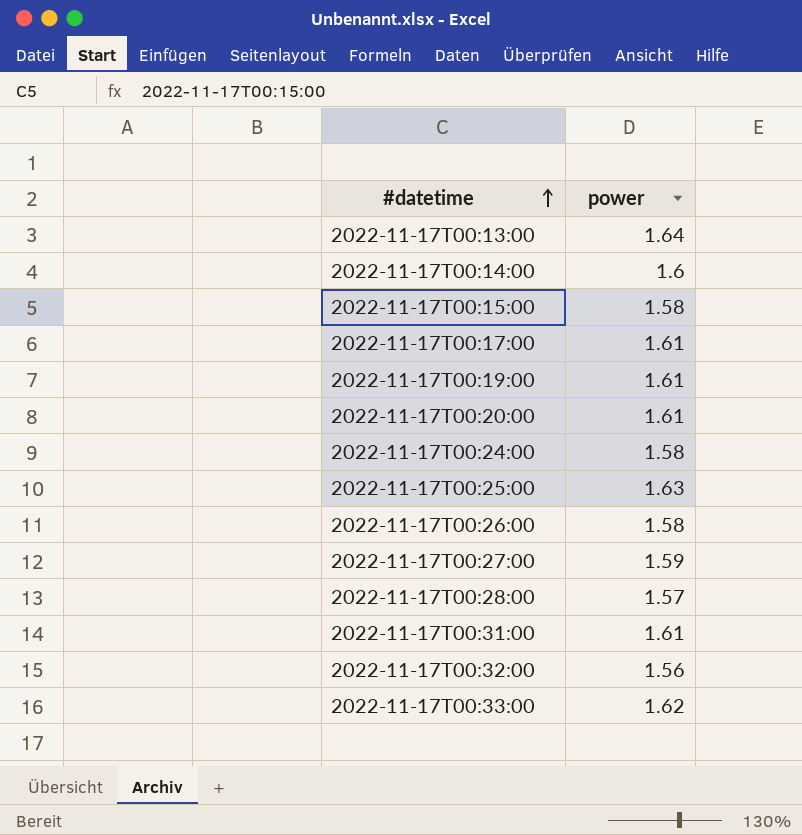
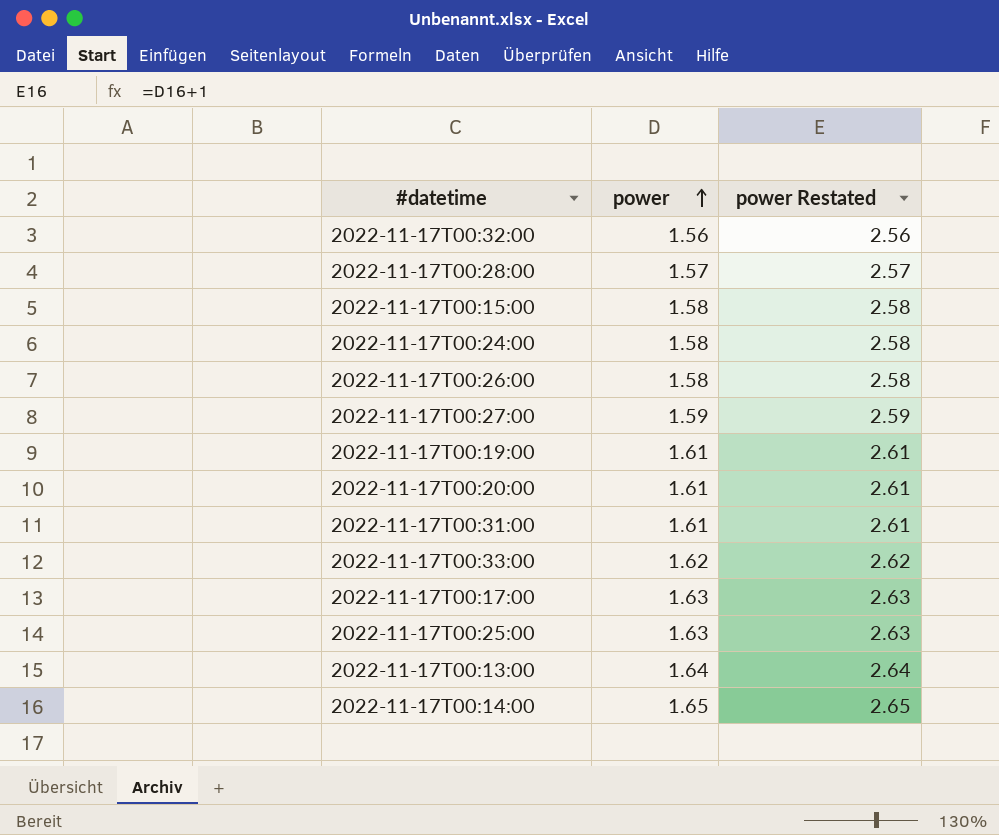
row order: #datetime ascending -> power ascending
column power Restated | formula: none -> [power] + 1
2022-11-17T00:17:00 | power: 1.61 -> 1.63
2022-11-17T00:14:00 | power: 1.6 -> 1.65

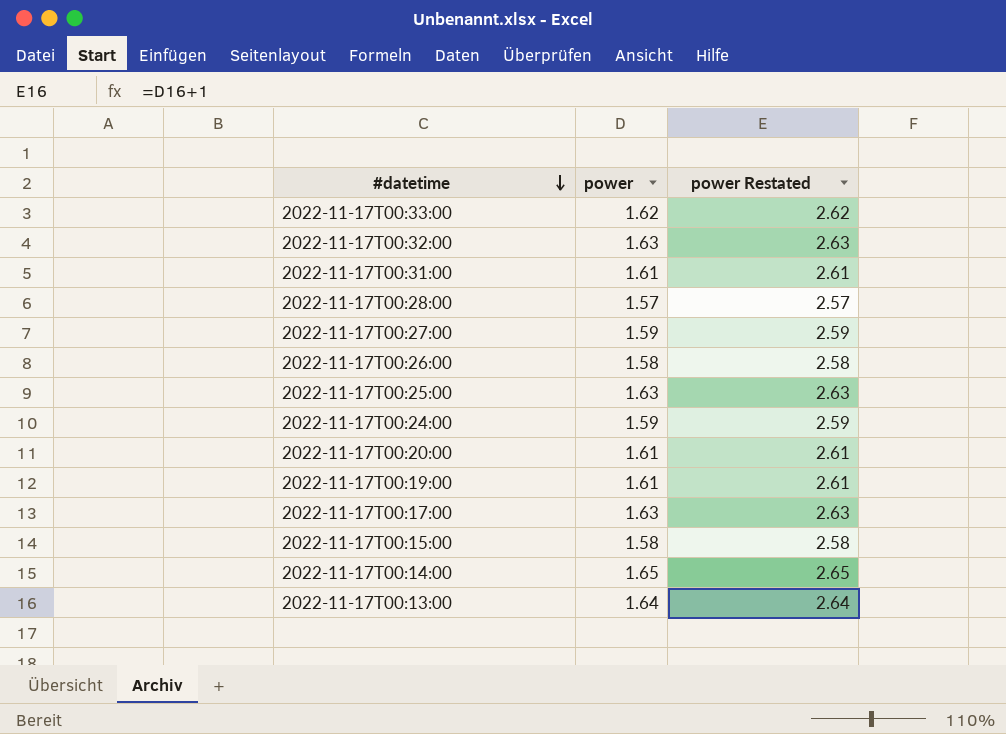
row order: power ascending -> #datetime descending
2022-11-17T00:32:00 | power: 1.56 -> 1.63
2022-11-17T00:32:00 | power Restated: 2.56 -> 2.63
2022-11-17T00:24:00 | power: 1.58 -> 1.59
2022-11-17T00:24:00 | power Restated: 2.58 -> 2.59

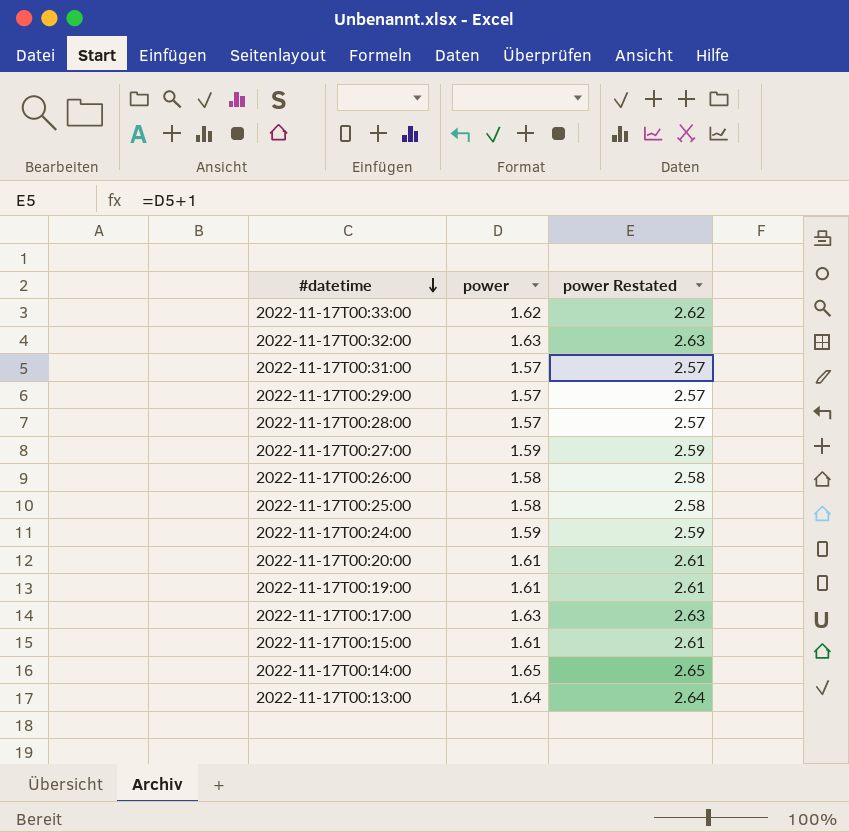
2022-11-17T00:31:00 | power: 1.61 -> 1.57
2022-11-17T00:31:00 | power Restated: 2.61 -> 2.57
row 2022-11-17T00:29:00: none -> 1.57 | 2.57
2022-11-17T00:25:00 | power: 1.63 -> 1.58
2022-11-17T00:25:00 | power Restated: 2.63 -> 2.58
2022-11-17T00:15:00 | power: 1.58 -> 1.61
2022-11-17T00:15:00 | power Restated: 2.58 -> 2.61

